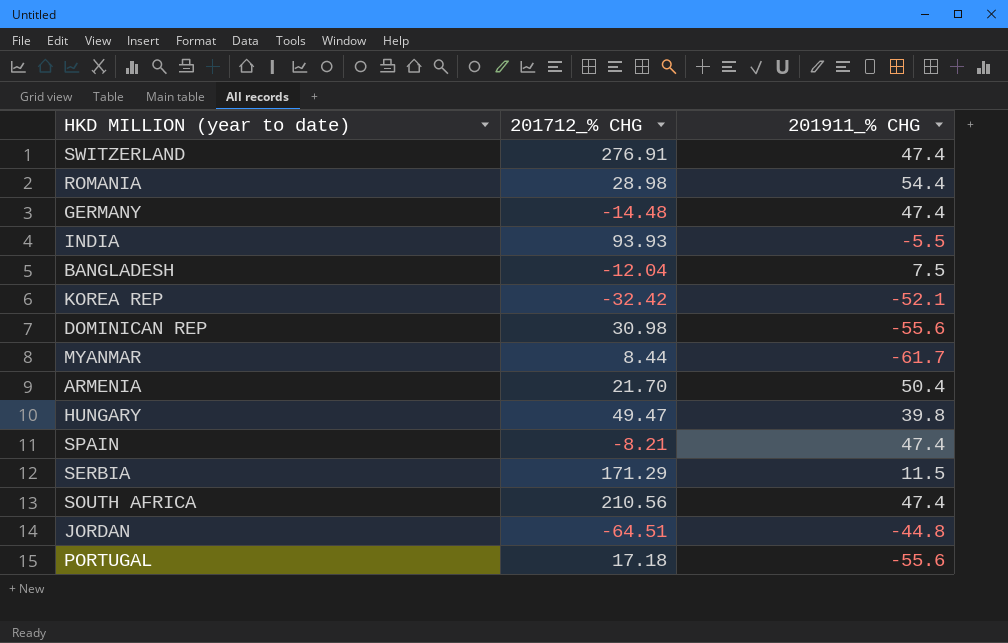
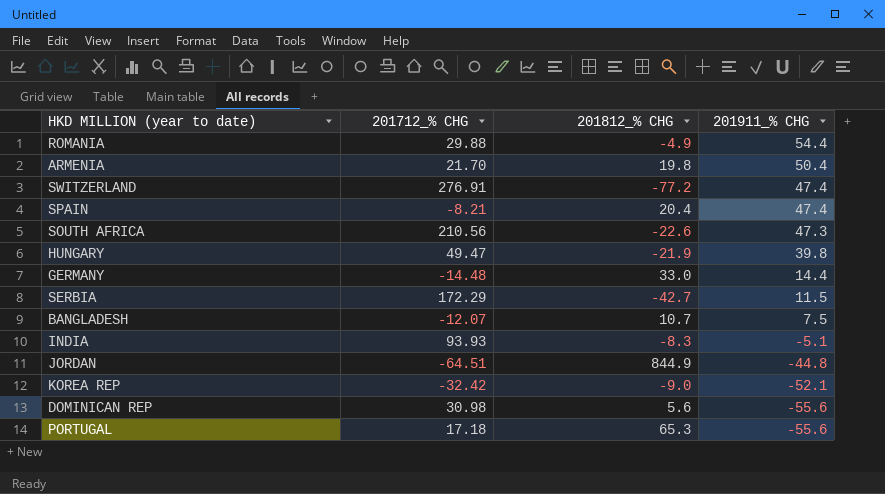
row order: none -> 201911_% CHG descending
column 201812_% CHG | position: none -> 3
row MYANMAR: 8.44 | -61.7 -> none
ROMANIA | 201712_% CHG: 28.98 -> 29.88
SOUTH AFRICA | 201911_% CHG: 47.4 -> 47.3
GERMANY | 201911_% CHG: 47.4 -> 14.4
SERBIA | 201712_% CHG: 171.29 -> 172.29
BANGLADESH | 201712_% CHG: -12.04 -> -12.07
INDIA | 201911_% CHG: -5.5 -> -5.1

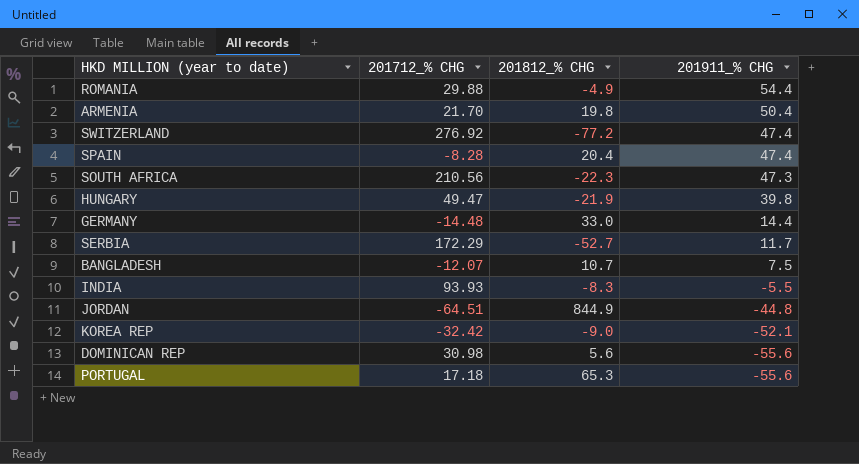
SWITZERLAND | 201712_% CHG: 276.91 -> 276.92
SPAIN | 201712_% CHG: -8.21 -> -8.28
SOUTH AFRICA | 201812_% CHG: -22.6 -> -22.3
SERBIA | 201812_% CHG: -42.7 -> -52.7
SERBIA | 201911_% CHG: 11.5 -> 11.7
INDIA | 201911_% CHG: -5.1 -> -5.5

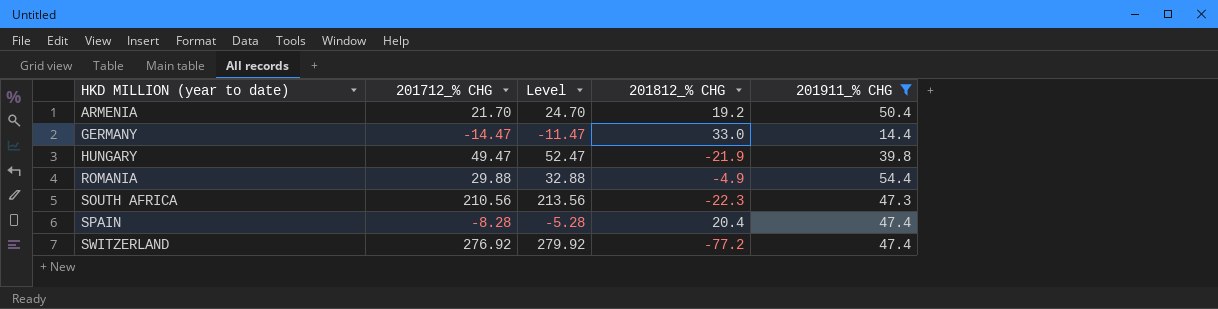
filter: none -> 201911_% CHG >= 14.4
row order: 201911_% CHG descending -> HKD MILLION (year to date) ascending
column Level | formula: none -> [201712_% CHG] + 3
ARMENIA | 201812_% CHG: 19.8 -> 19.2
GERMANY | 201712_% CHG: -14.48 -> -14.47

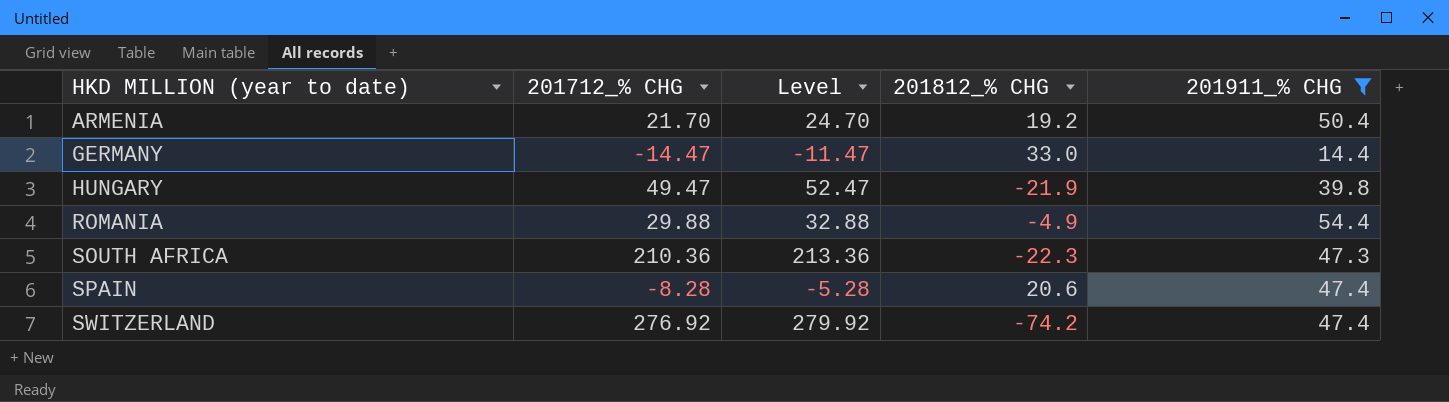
SOUTH AFRICA | 201712_% CHG: 210.56 -> 210.36
SOUTH AFRICA | Level: 213.56 -> 213.36
SPAIN | 201812_% CHG: 20.4 -> 20.6
SWITZERLAND | 201812_% CHG: -77.2 -> -74.2

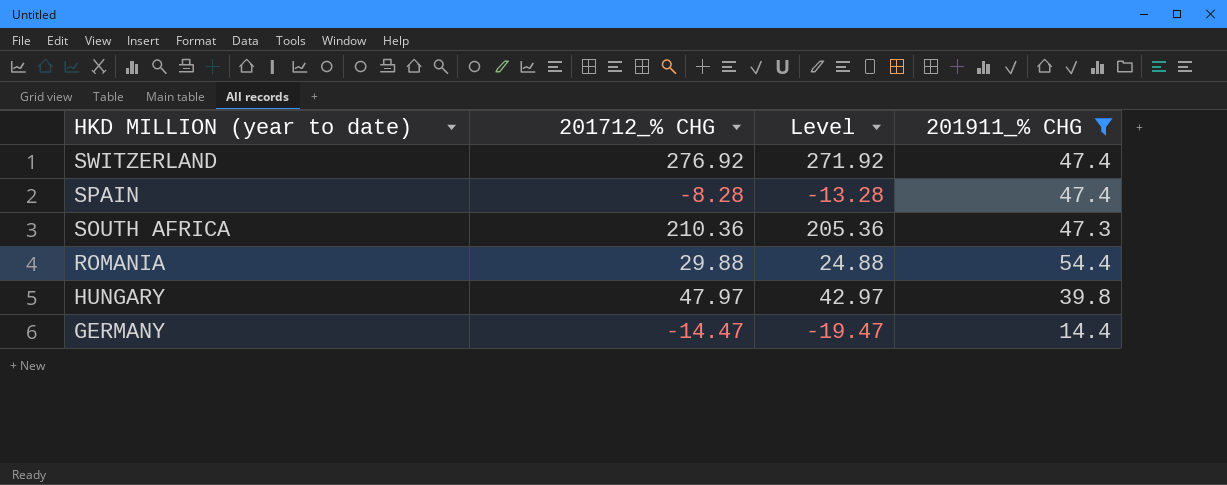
row order: HKD MILLION (year to date) ascending -> HKD MILLION (year to date) descending
column 201812_% CHG | position: 4 -> none
column Level | formula: [201712_% CHG] + 3 -> [201712_% CHG] - 5
row ARMENIA: 21.70 | 24.70 | 19.2 | 50.4 -> none
HUNGARY | 201712_% CHG: 49.47 -> 47.97

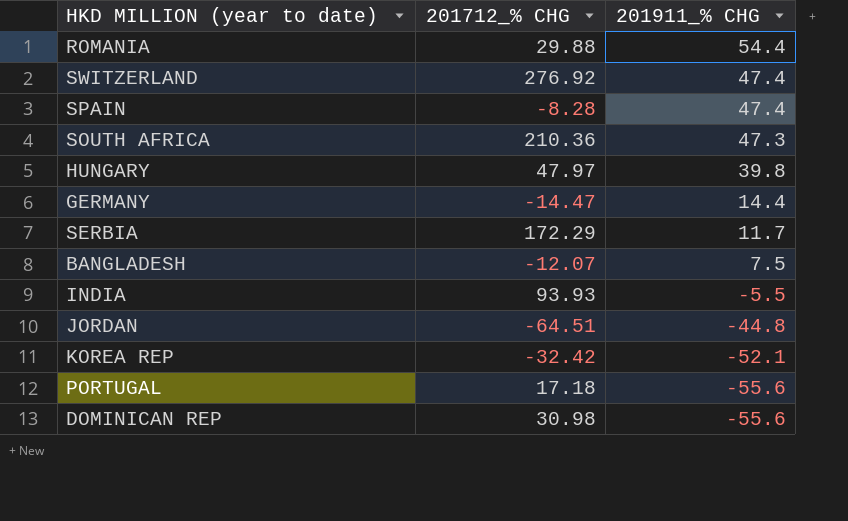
filter: 201911_% CHG >= 14.4 -> none
row order: HKD MILLION (year to date) descending -> 201911_% CHG descending
column Level | formula: [201712_% CHG] - 5 -> none

